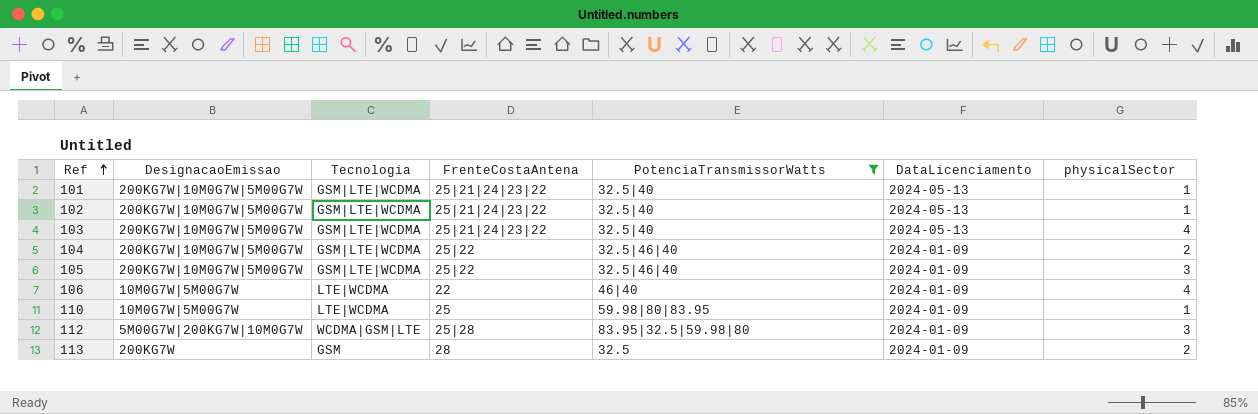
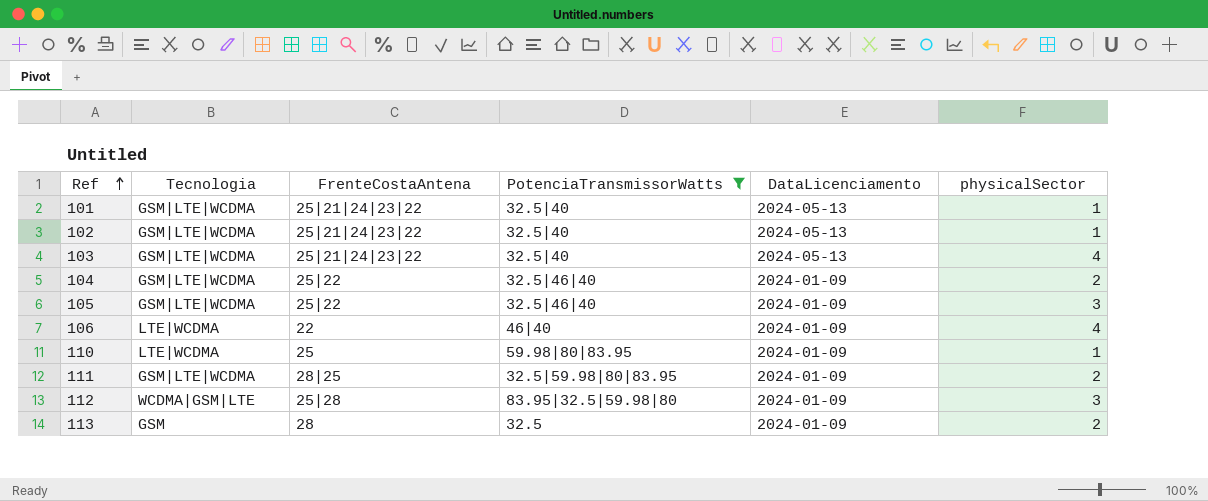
column DesignacaoEmissao | position: 2 -> none
row 111: none -> GSM|LTE|WCDMA | 28|25 | 32.5|59.98|80|83.95 | 2024-01-09 | 2

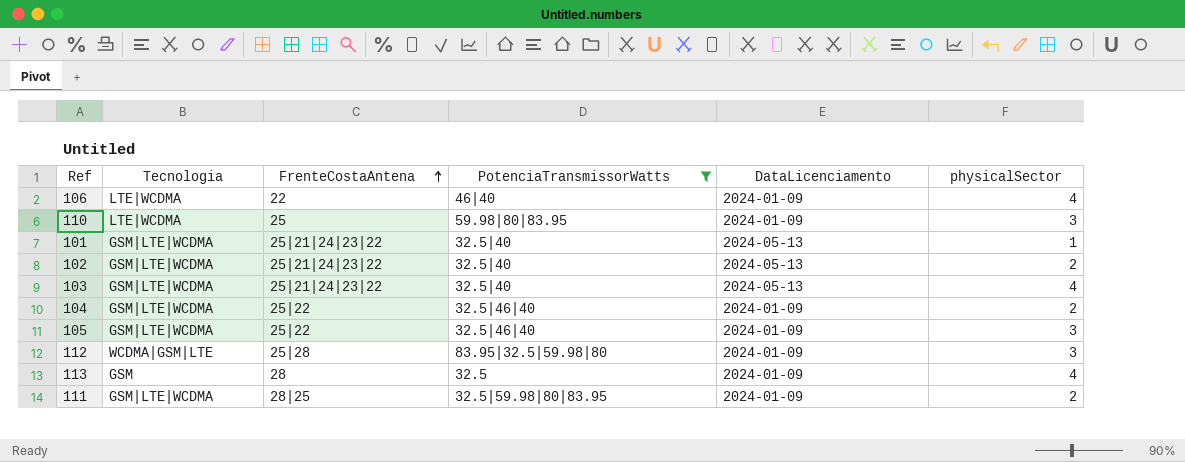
row order: Ref ascending -> FrenteCostaAntena ascending
110 | physicalSector: 1 -> 3
102 | physicalSector: 1 -> 2
113 | physicalSector: 2 -> 4

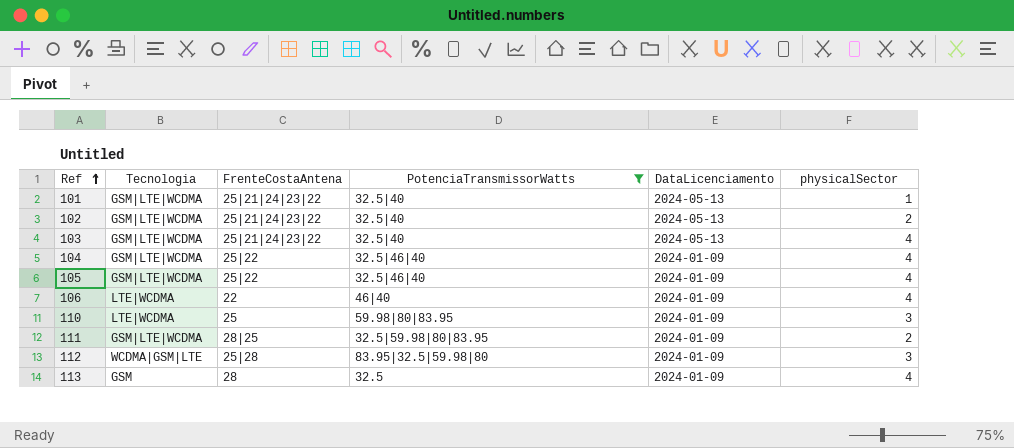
row order: FrenteCostaAntena ascending -> Ref ascending
104 | physicalSector: 2 -> 4
105 | physicalSector: 3 -> 4

